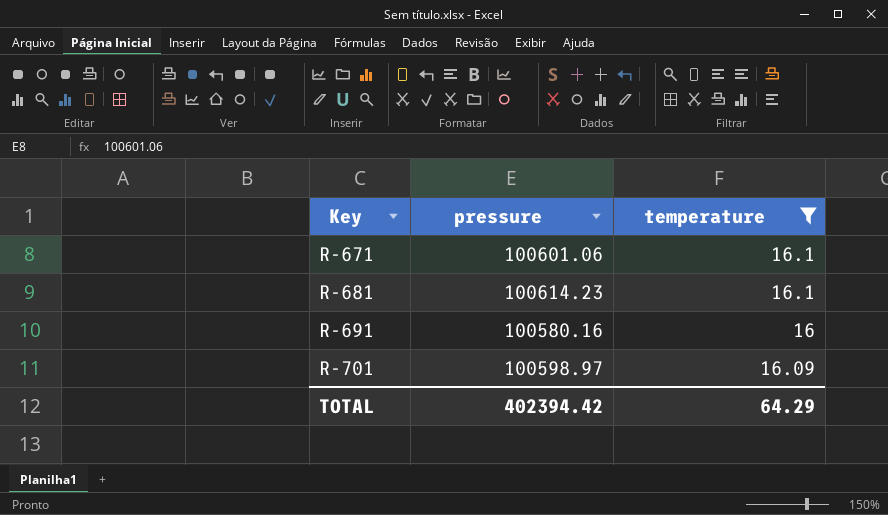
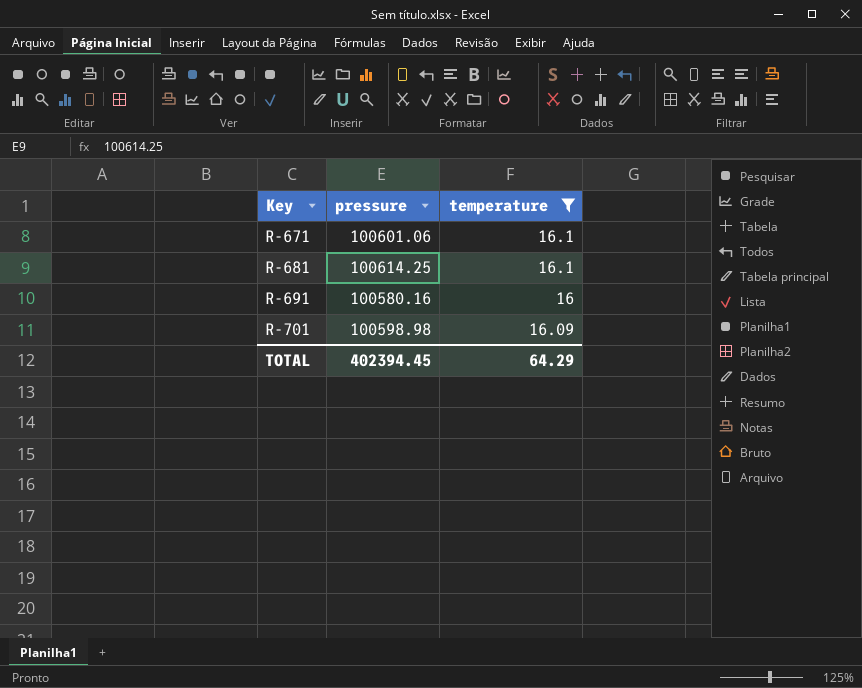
R-681 | pressure: 100614.23 -> 100614.25
R-701 | pressure: 100598.97 -> 100598.98
TOTAL | pressure: 402394.42 -> 402394.45

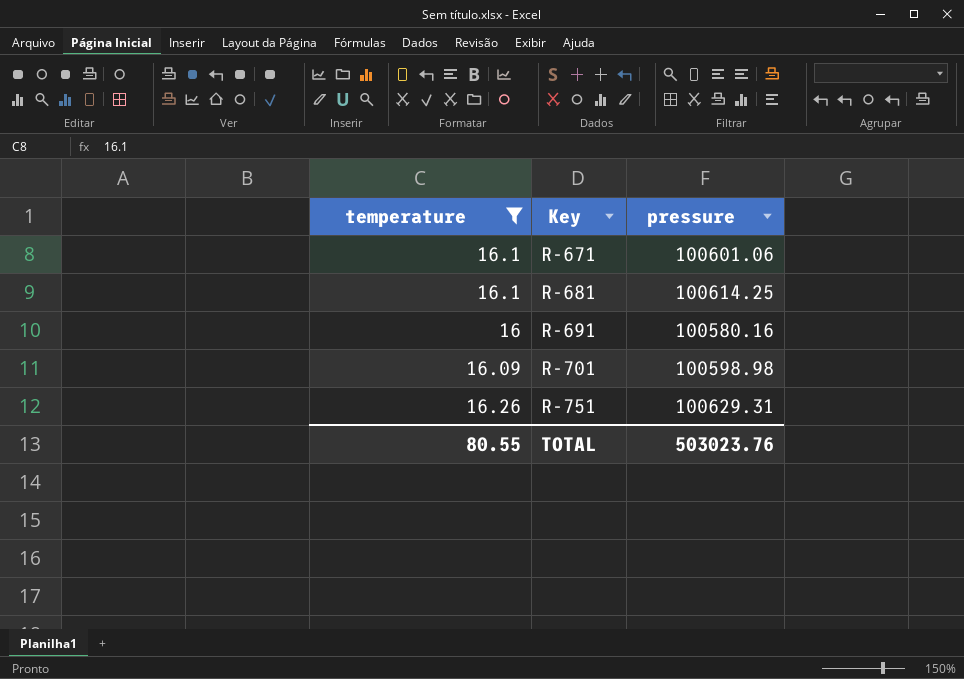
column temperature | position: 3 -> 1
row R-751: none -> 16.26 | 100629.31
TOTAL | temperature: 64.29 -> 80.55
TOTAL | pressure: 402394.45 -> 503023.76

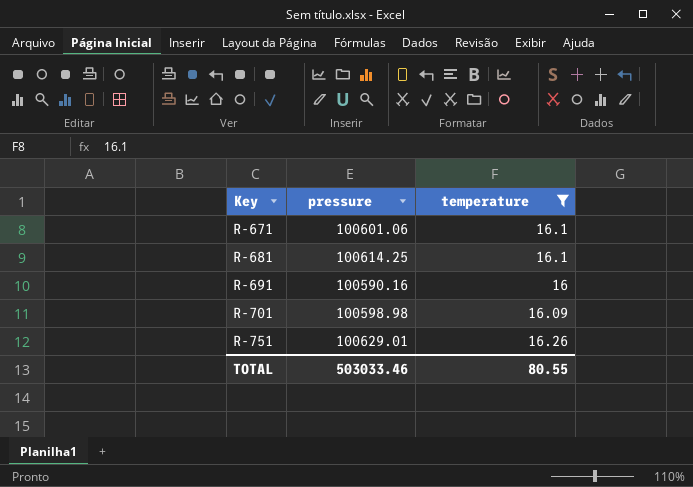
column temperature | position: 1 -> 3
R-691 | pressure: 100580.16 -> 100590.16
R-751 | pressure: 100629.31 -> 100629.01
TOTAL | pressure: 503023.76 -> 503033.46

